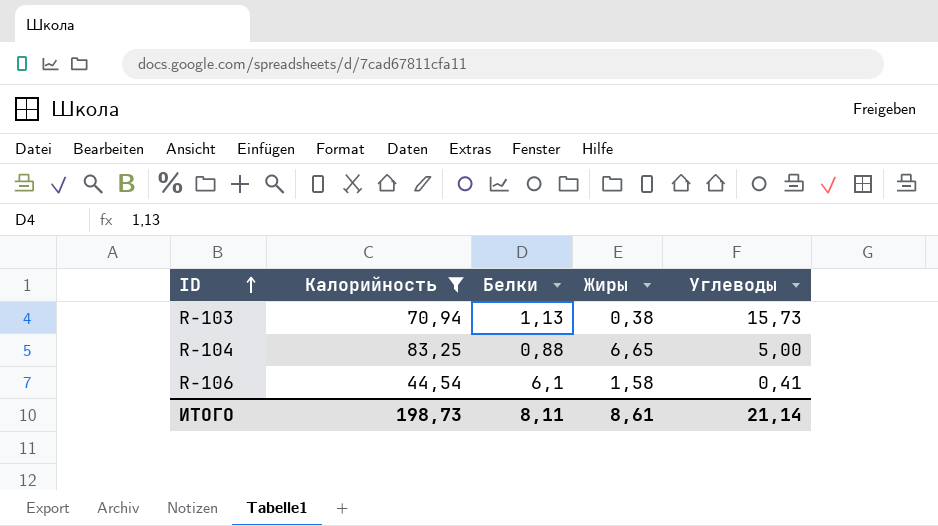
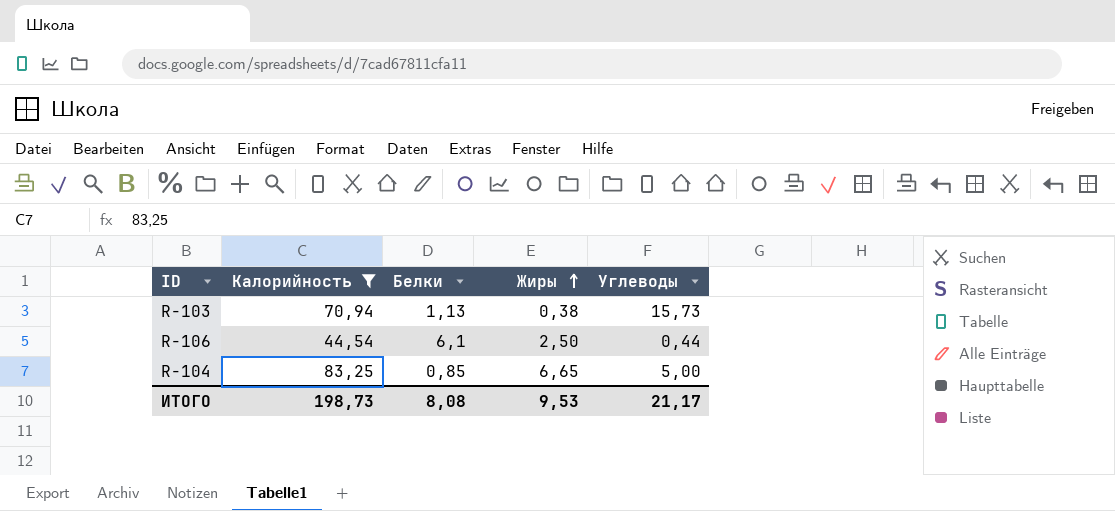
row order: ID ascending -> Жиры ascending
R-106 | Жиры: 1,58 -> 2,50
R-106 | Углеводы: 0,41 -> 0,44
R-104 | Белки: 0,88 -> 0,85
ИТОГО | Белки: 8,11 -> 8,08
ИТОГО | Жиры: 8,61 -> 9,53
ИТОГО | Углеводы: 21,14 -> 21,17

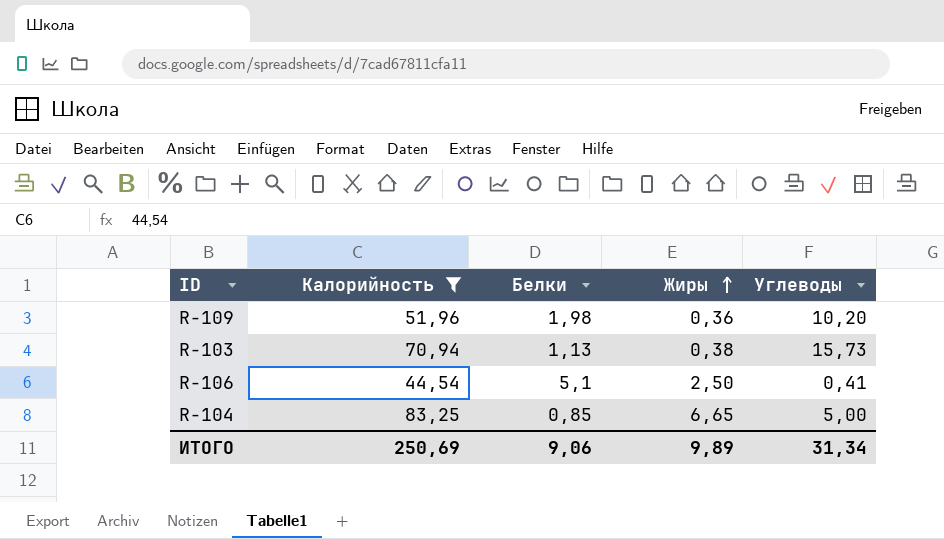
row R-109: none -> 51,96 | 1,98 | 0,36 | 10,20
R-106 | Белки: 6,1 -> 5,1
R-106 | Углеводы: 0,44 -> 0,41
ИТОГО | Калорийность: 198,73 -> 250,69
ИТОГО | Белки: 8,08 -> 9,06
ИТОГО | Жиры: 9,53 -> 9,89
ИТОГО | Углеводы: 21,17 -> 31,34

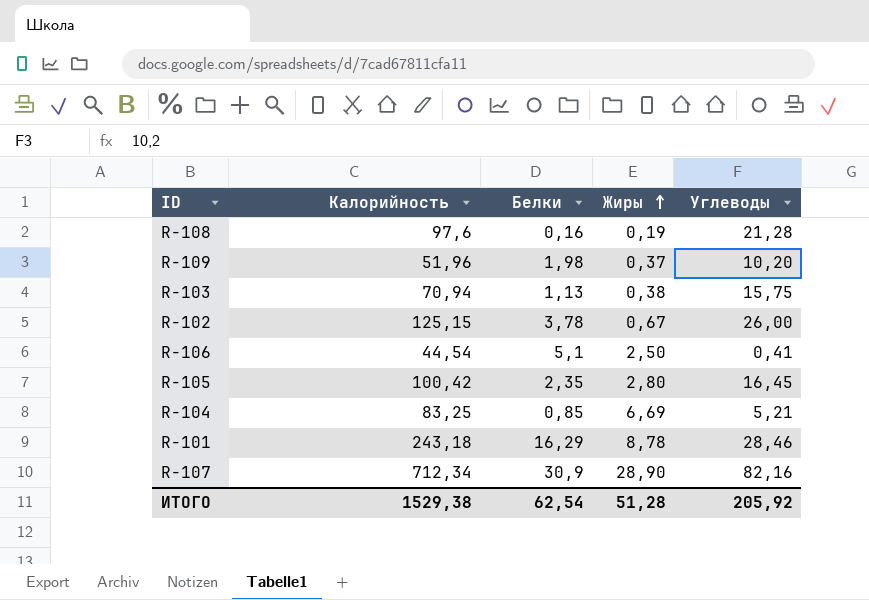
filter: Калорийность <= 83,25 -> none
R-109 | Жиры: 0,36 -> 0,37
R-103 | Углеводы: 15,73 -> 15,75
R-104 | Жиры: 6,65 -> 6,69
R-104 | Углеводы: 5,00 -> 5,21
ИТОГО | Калорийность: 250,69 -> 1529,38
ИТОГО | Белки: 9,06 -> 62,54
ИТОГО | Жиры: 9,89 -> 51,28
ИТОГО | Углеводы: 31,34 -> 205,92

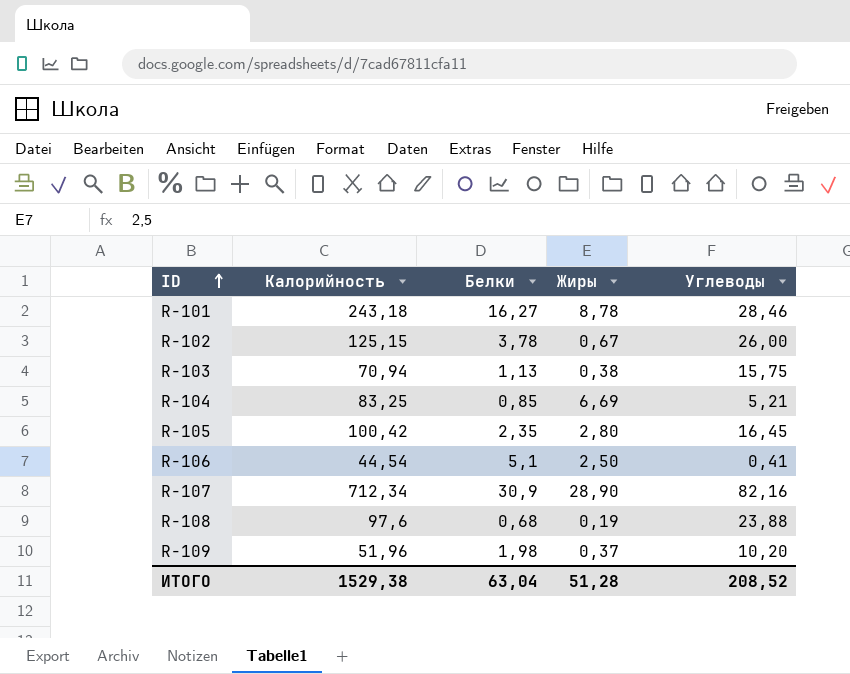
row order: Жиры ascending -> ID ascending
R-101 | Белки: 16,29 -> 16,27
R-108 | Белки: 0,16 -> 0,68
R-108 | Углеводы: 21,28 -> 23,88
ИТОГО | Белки: 62,54 -> 63,04
ИТОГО | Углеводы: 205,92 -> 208,52

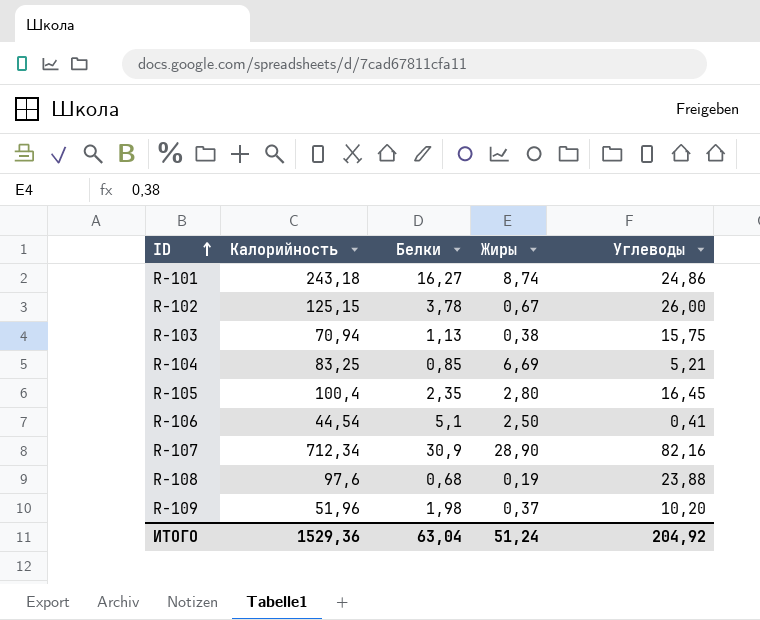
R-101 | Жиры: 8,78 -> 8,74
R-101 | Углеводы: 28,46 -> 24,86
R-105 | Калорийность: 100,42 -> 100,4
ИТОГО | Калорийность: 1529,38 -> 1529,36
ИТОГО | Жиры: 51,28 -> 51,24
ИТОГО | Углеводы: 208,52 -> 204,92

